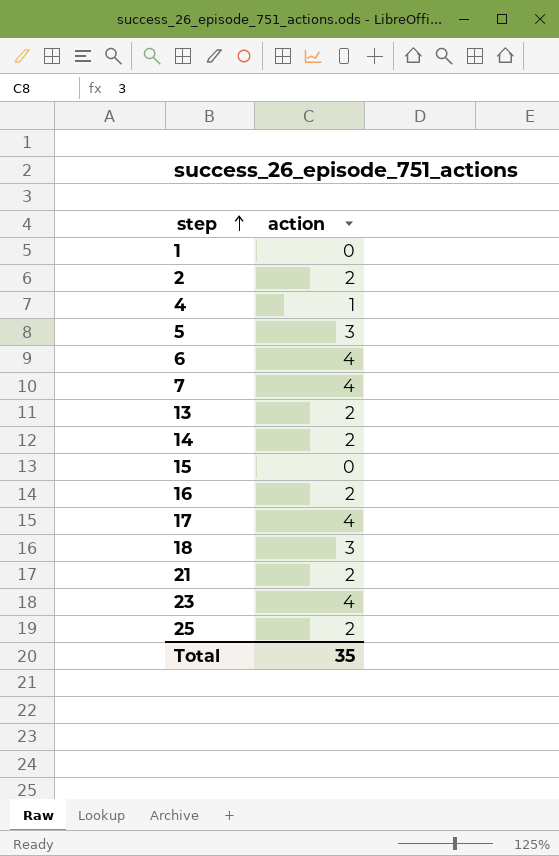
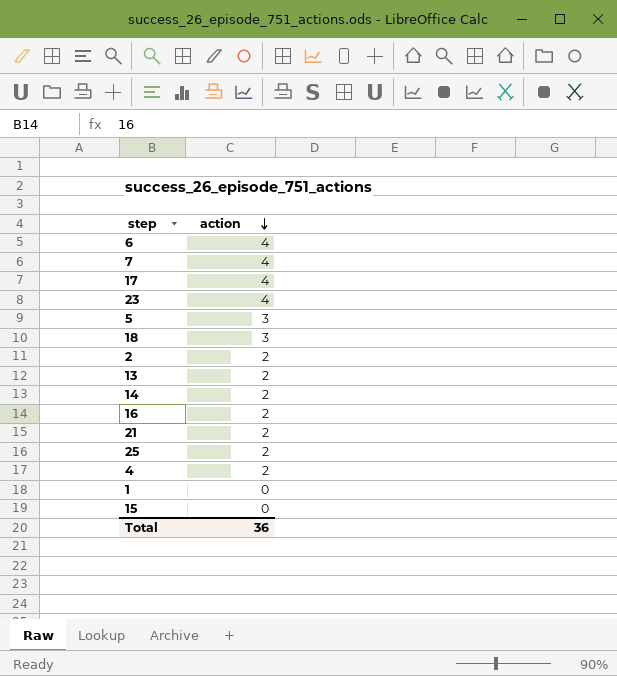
row order: step ascending -> action descending
4 | action: 1 -> 2
Total | action: 35 -> 36

